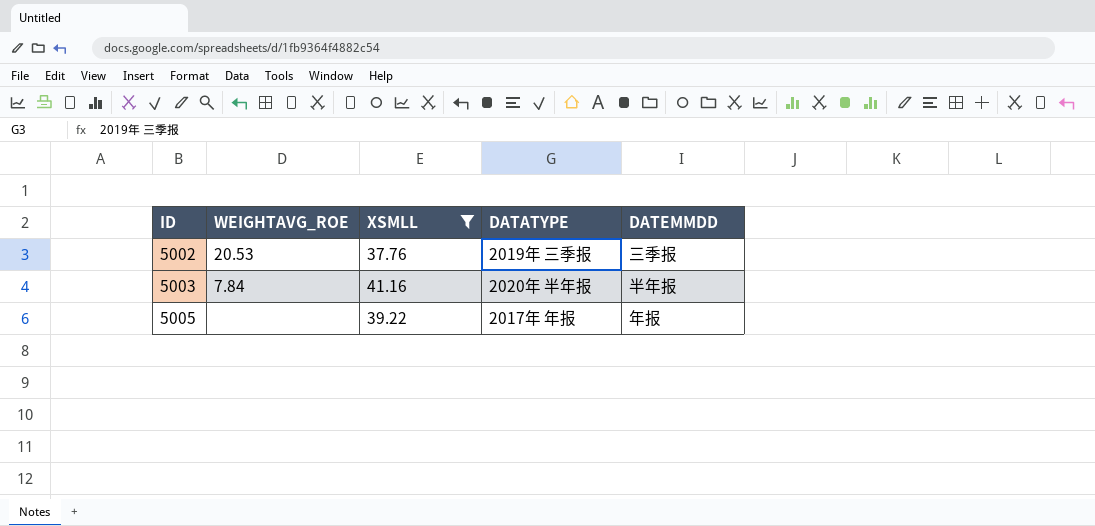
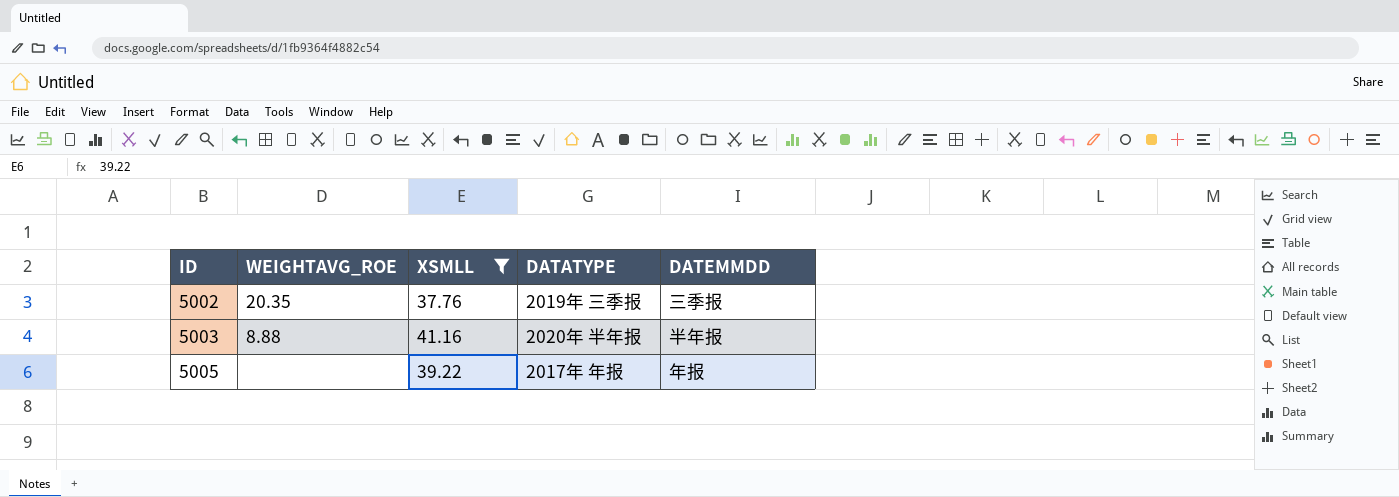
5002 | WEIGHTAVG_ROE: 20.53 -> 20.35
5003 | WEIGHTAVG_ROE: 7.84 -> 8.88

